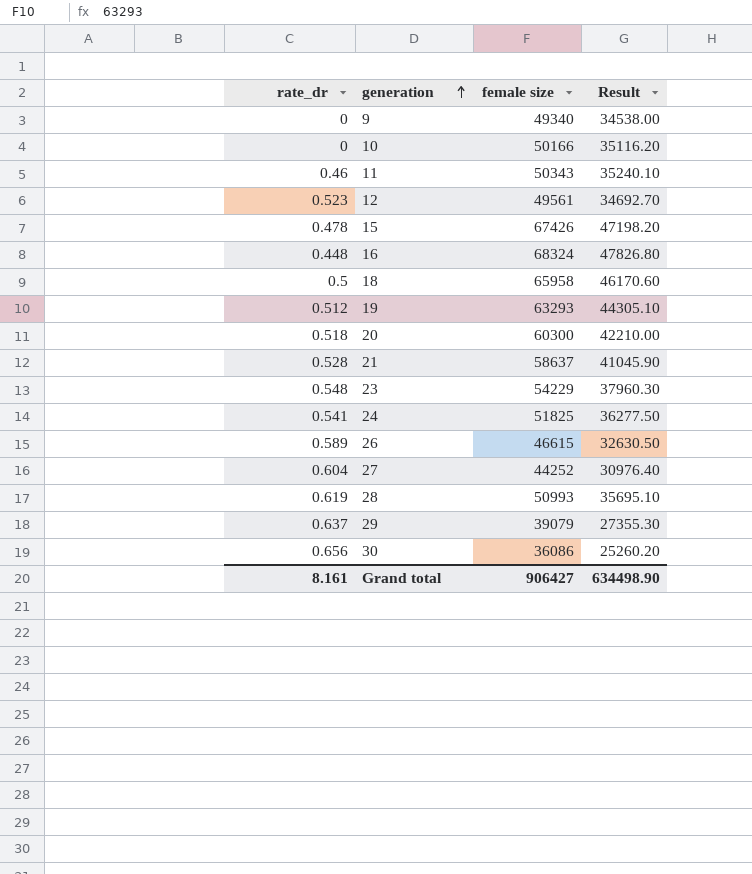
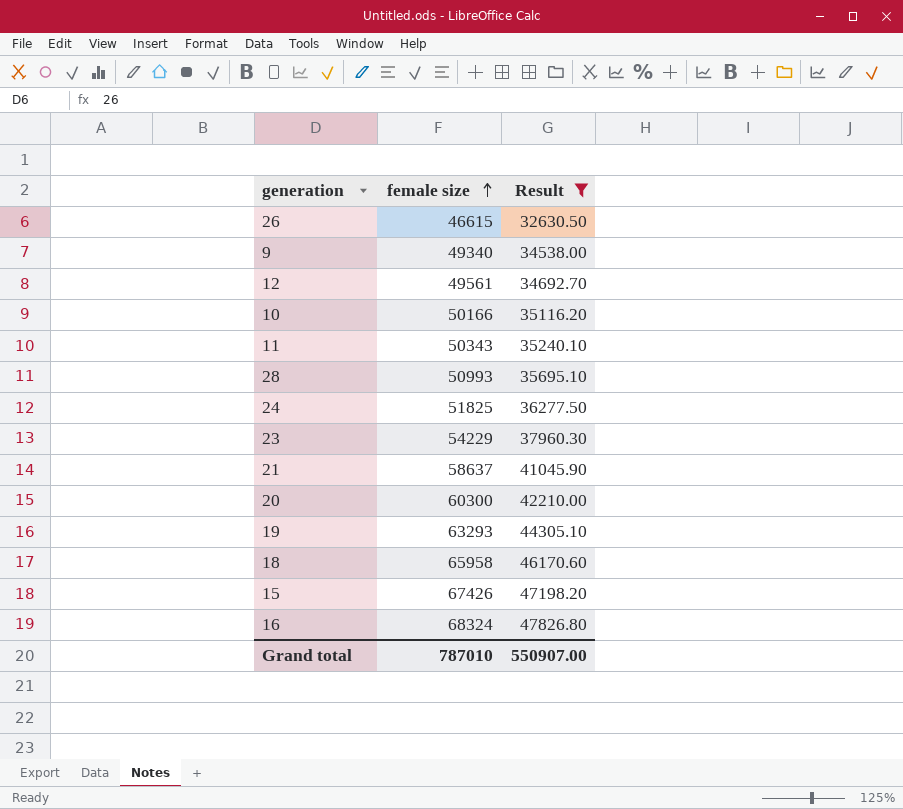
filter: none -> Result >= 32630.50
row order: generation ascending -> female size ascending
column rate_dr | position: 1 -> none
Grand total | female size: 906427 -> 787010
Grand total | Result: 634498.90 -> 550907.00

